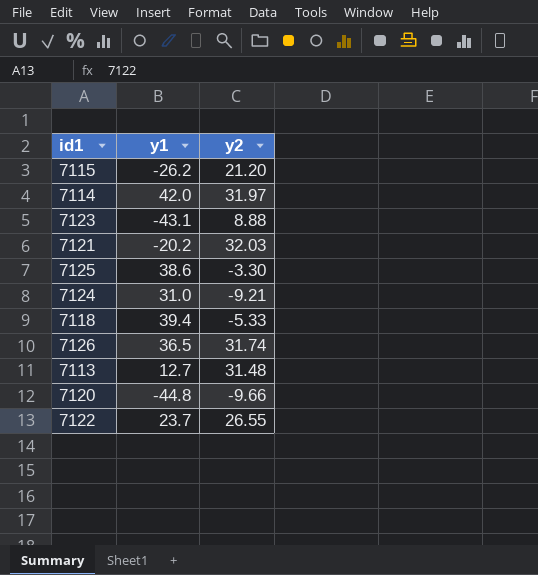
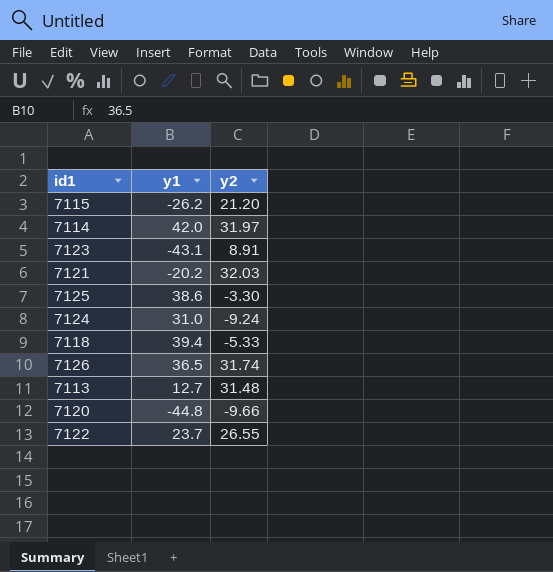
7123 | y2: 8.88 -> 8.91
7124 | y2: -9.21 -> -9.24

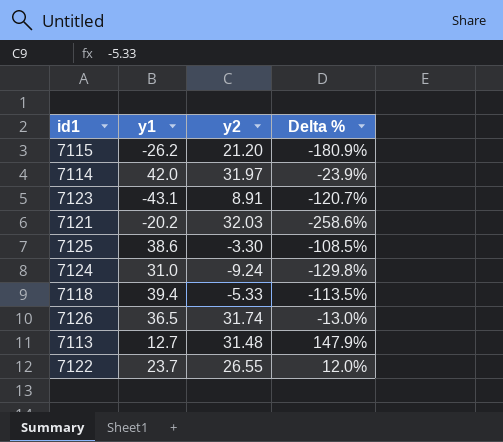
column Delta % | formula: none -> ([y2] - [y1]) / [y1]
row 7120: -44.8 | -9.66 -> none

